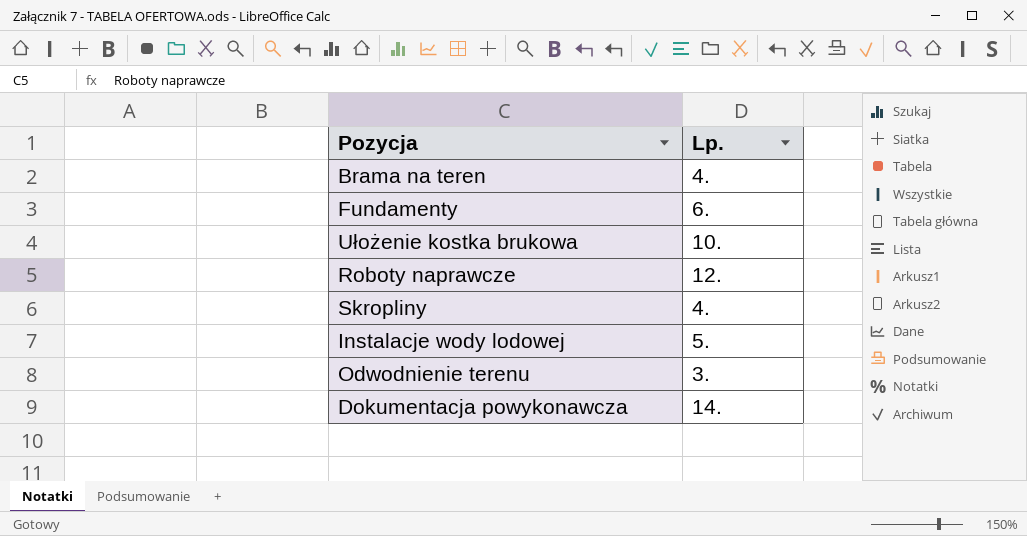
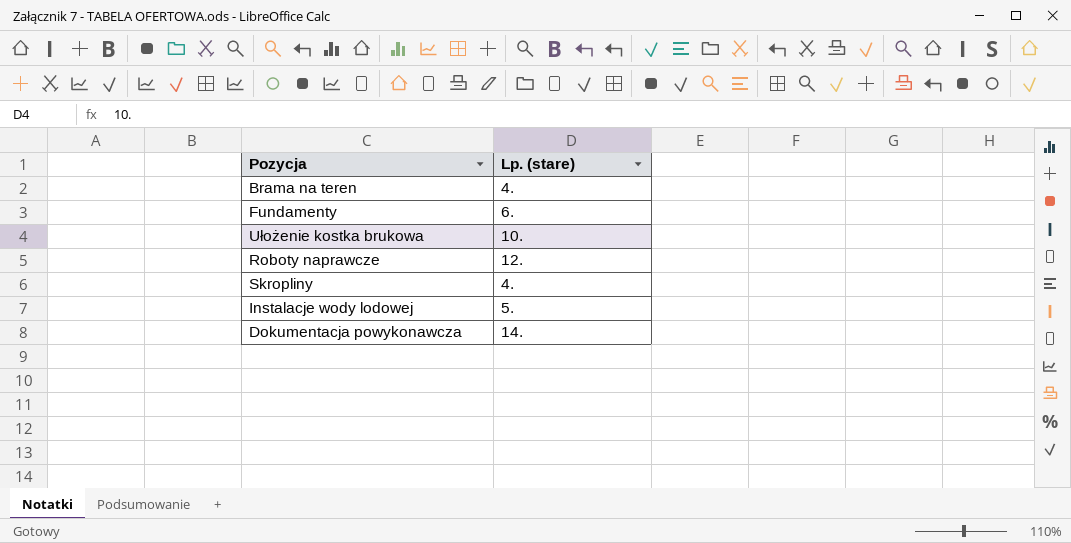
column name: Lp. -> Lp. (stare)
row Odwodnienie terenu: 3. -> none

